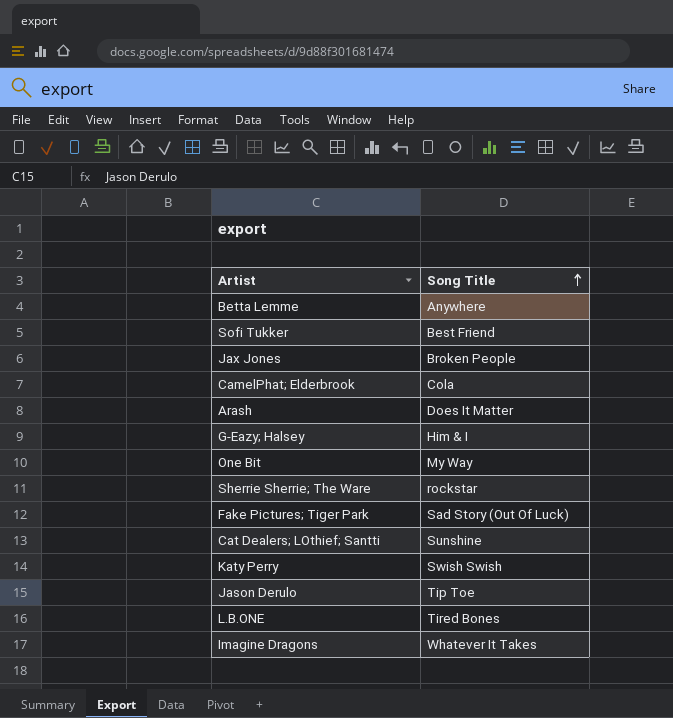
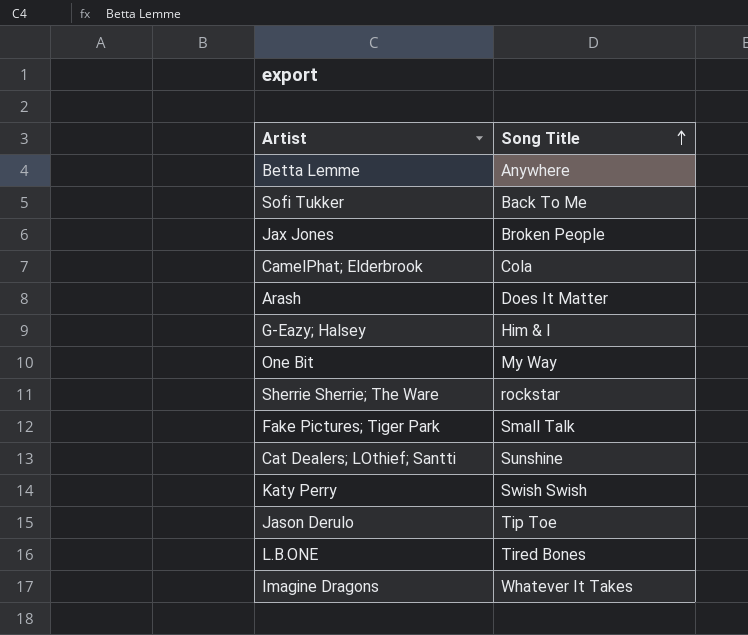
Sofi Tukker | Song Title: Best Friend -> Back To Me
Fake Pictures; Tiger Park | Song Title: Sad Story (Out Of Luck) -> Small Talk

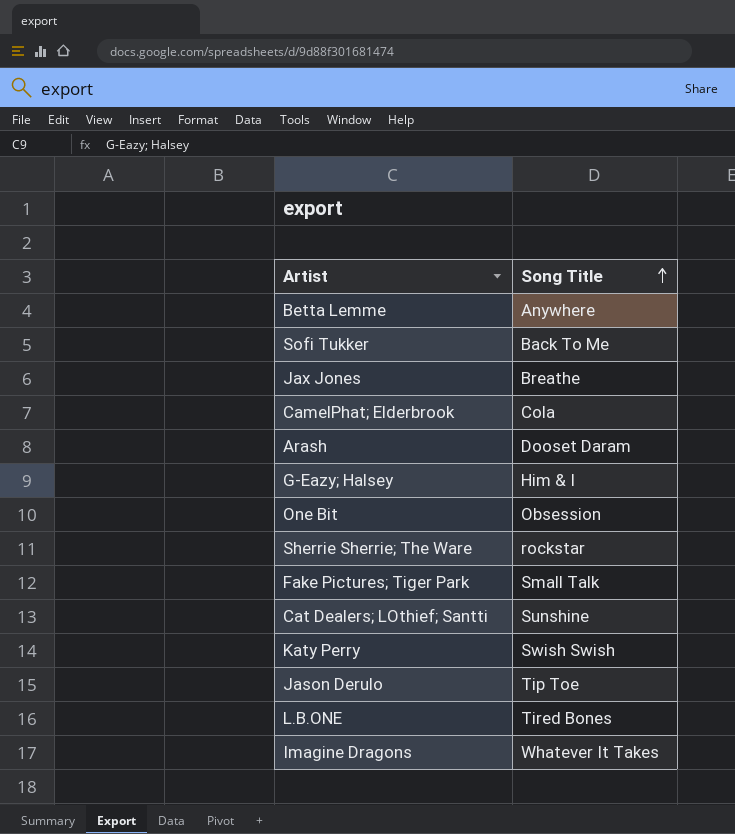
Jax Jones | Song Title: Broken People -> Breathe
Arash | Song Title: Does It Matter -> Dooset Daram
One Bit | Song Title: My Way -> Obsession

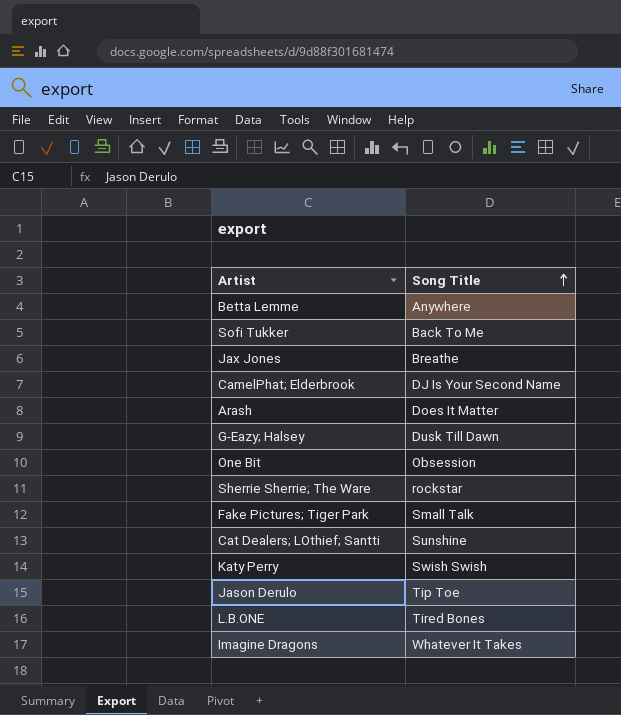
CamelPhat; Elderbrook | Song Title: Cola -> DJ Is Your Second Name
Arash | Song Title: Dooset Daram -> Does It Matter
G-Eazy; Halsey | Song Title: Him & I -> Dusk Till Dawn

